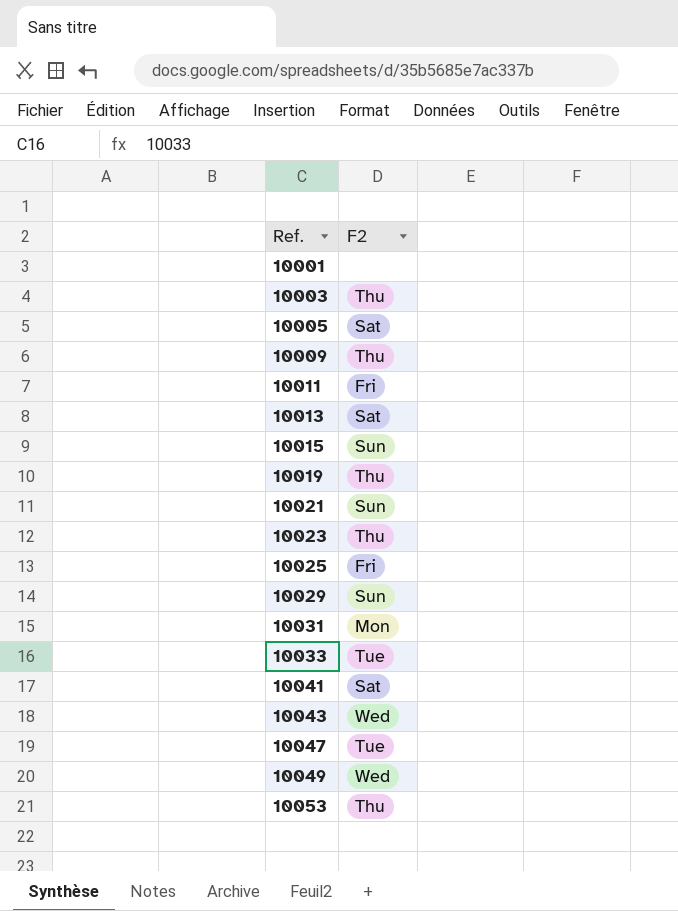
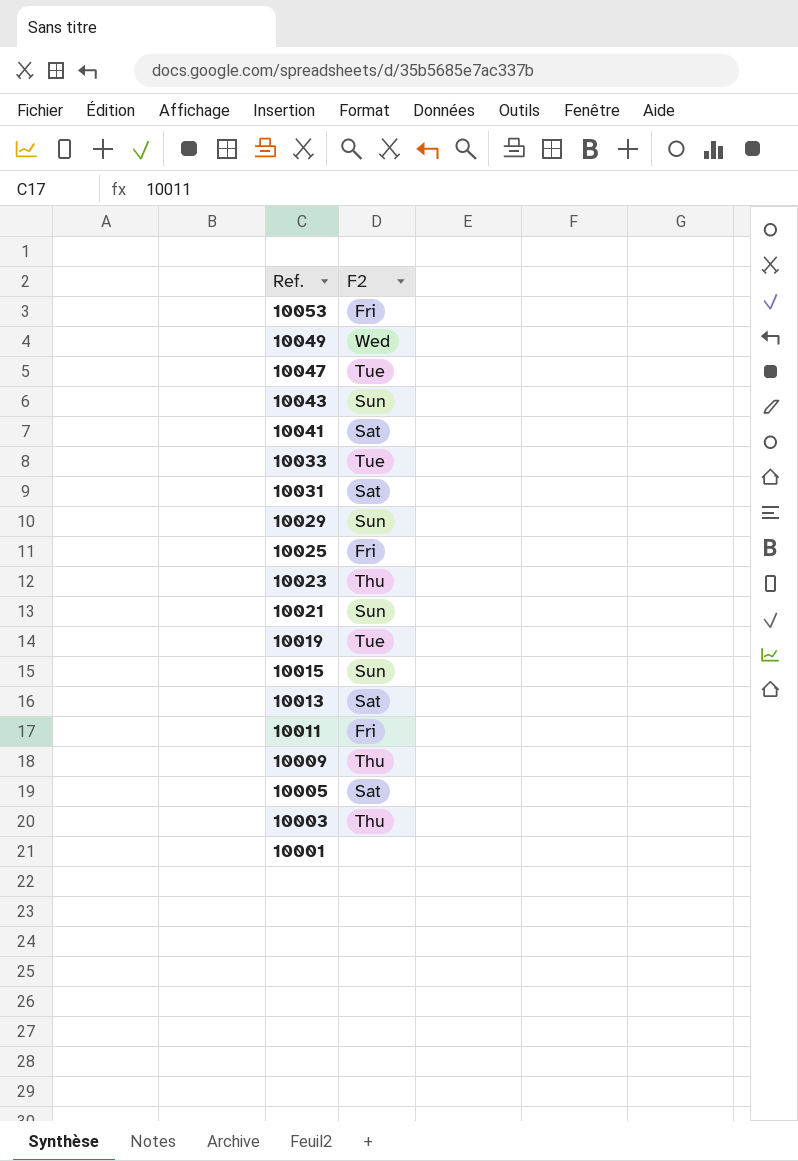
row order: Ref. ascending -> Ref. descending
10053 | F2: Thu -> Fri
10043 | F2: Wed -> Sun
10031 | F2: Mon -> Sat
10019 | F2: Thu -> Tue

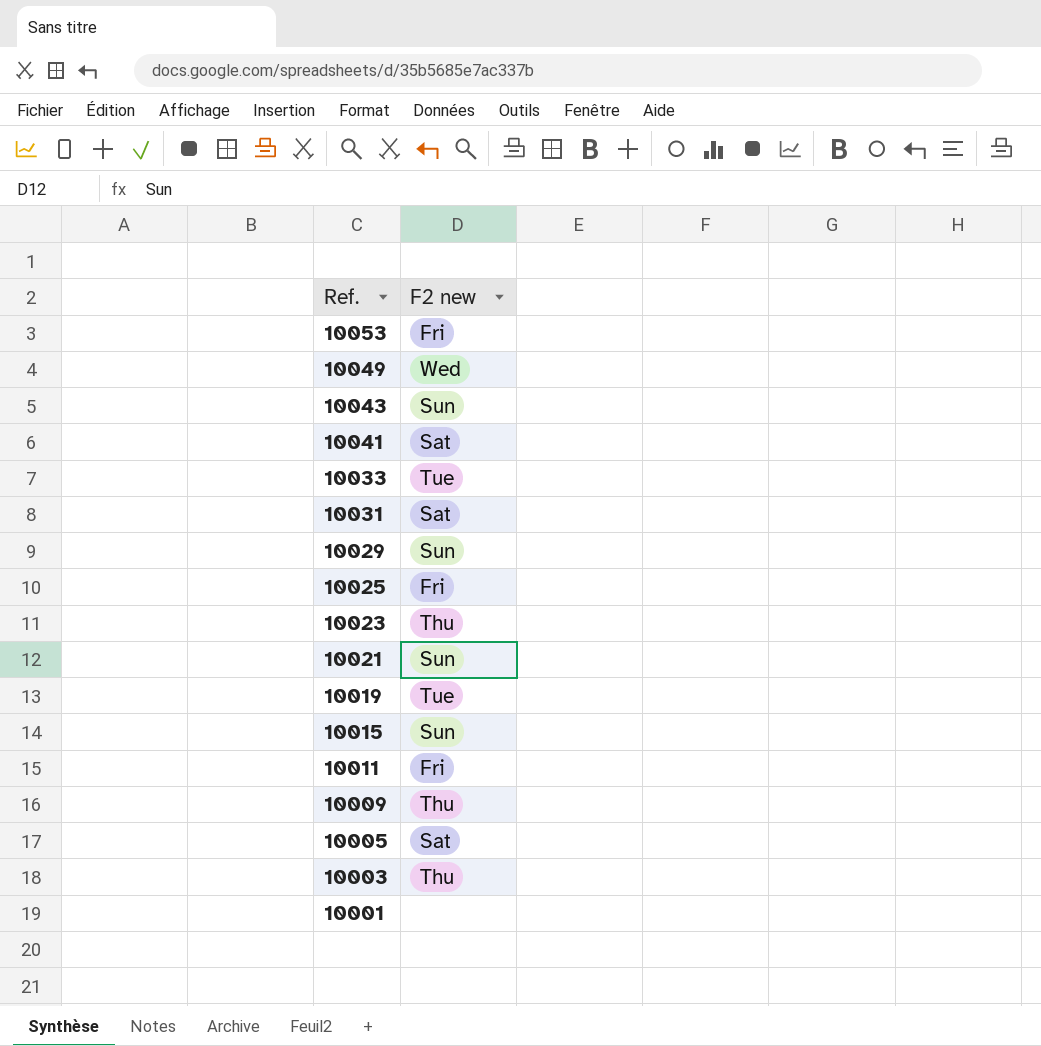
column name: F2 -> F2 new
row 10047: Tue -> none
row 10013: Sat -> none

